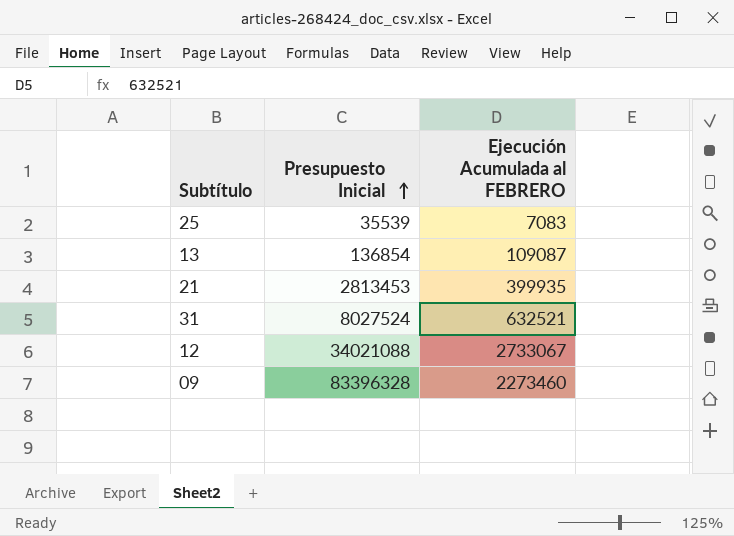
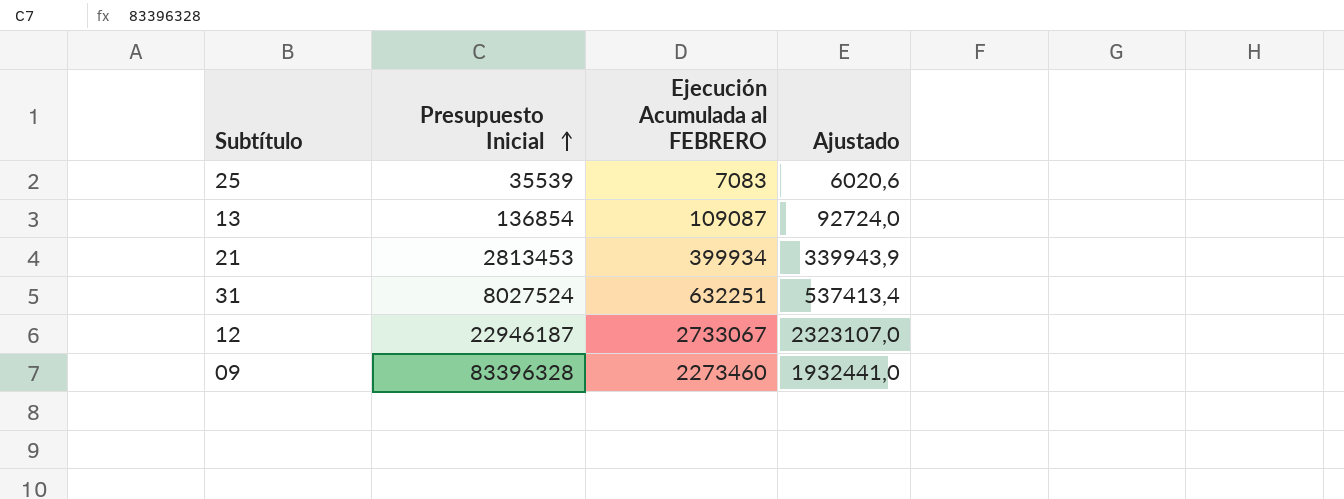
column Ajustado | formula: none -> [Ejecución Acumulada al FEBRERO] * 0,85
21 | Ejecución Acumulada al FEBRERO: 399935 -> 399934
31 | Ejecución Acumulada al FEBRERO: 632521 -> 632251
12 | Presupuesto Inicial: 34021088 -> 22946187

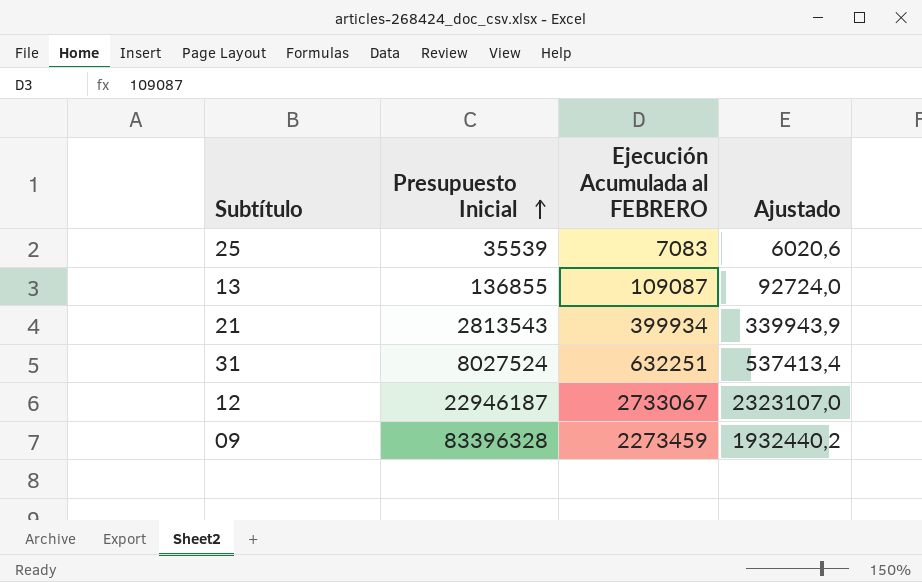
13 | Presupuesto Inicial: 136854 -> 136855
21 | Presupuesto Inicial: 2813453 -> 2813543
09 | Ejecución Acumulada al FEBRERO: 2273460 -> 2273459
09 | Ajustado: 1932441,0 -> 1932440,2

